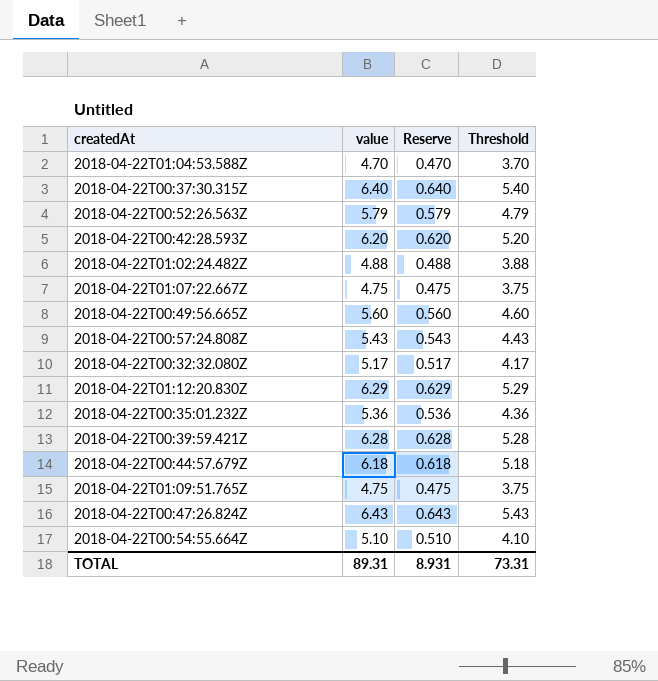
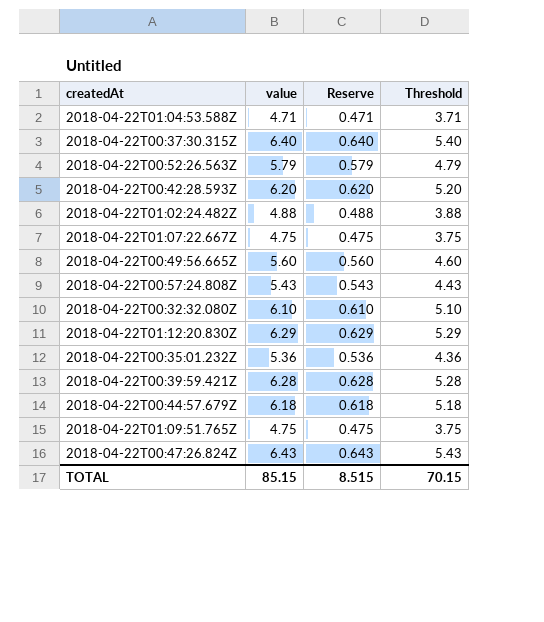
row 2018-04-22T00:54:55.664Z: 5.10 | 0.510 | 4.10 -> none
2018-04-22T01:04:53.588Z | value: 4.70 -> 4.71
2018-04-22T01:04:53.588Z | Reserve: 0.470 -> 0.471
2018-04-22T01:04:53.588Z | Threshold: 3.70 -> 3.71
2018-04-22T00:32:32.080Z | value: 5.17 -> 6.10
2018-04-22T00:32:32.080Z | Reserve: 0.517 -> 0.610
2018-04-22T00:32:32.080Z | Threshold: 4.17 -> 5.10
TOTAL | value: 89.31 -> 85.15
TOTAL | Reserve: 8.931 -> 8.515
TOTAL | Threshold: 73.31 -> 70.15

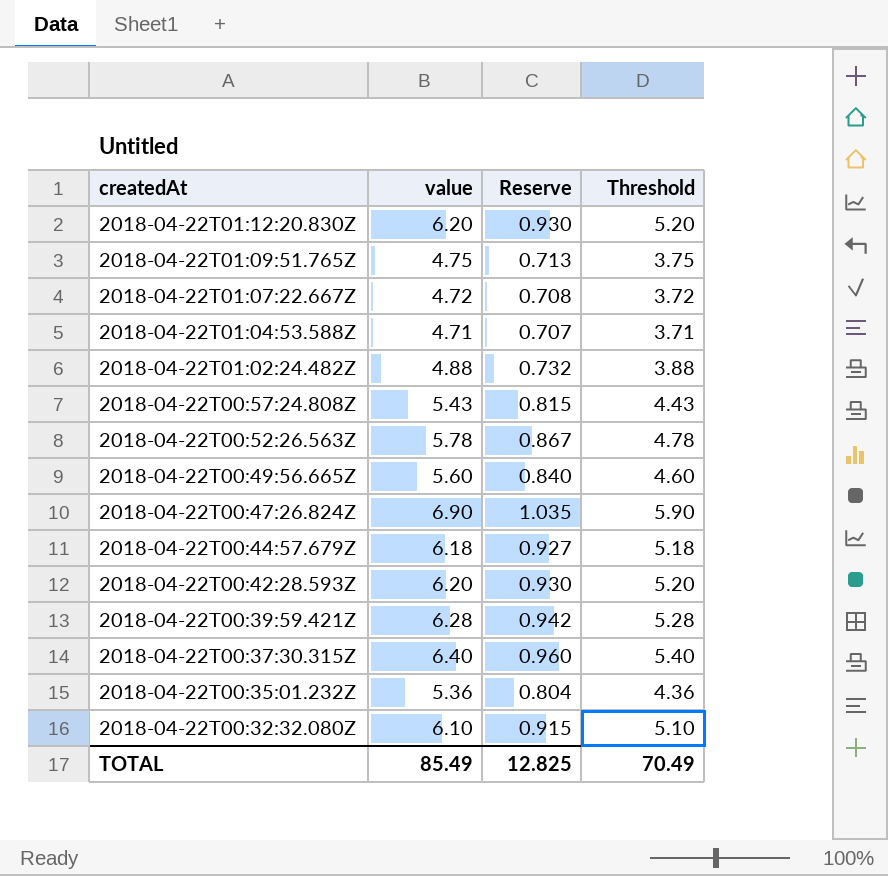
row order: none -> createdAt descending
column Reserve | formula: [value] * 0.1 -> [value] * 0.15
2018-04-22T01:12:20.830Z | value: 6.29 -> 6.20
2018-04-22T01:12:20.830Z | Threshold: 5.29 -> 5.20
2018-04-22T01:07:22.667Z | value: 4.75 -> 4.72
2018-04-22T01:07:22.667Z | Threshold: 3.75 -> 3.72
2018-04-22T00:52:26.563Z | value: 5.79 -> 5.78
2018-04-22T00:52:26.563Z | Threshold: 4.79 -> 4.78
2018-04-22T00:47:26.824Z | value: 6.43 -> 6.90
2018-04-22T00:47:26.824Z | Threshold: 5.43 -> 5.90
TOTAL | value: 85.15 -> 85.49
TOTAL | Reserve: 8.515 -> 12.825
TOTAL | Threshold: 70.15 -> 70.49

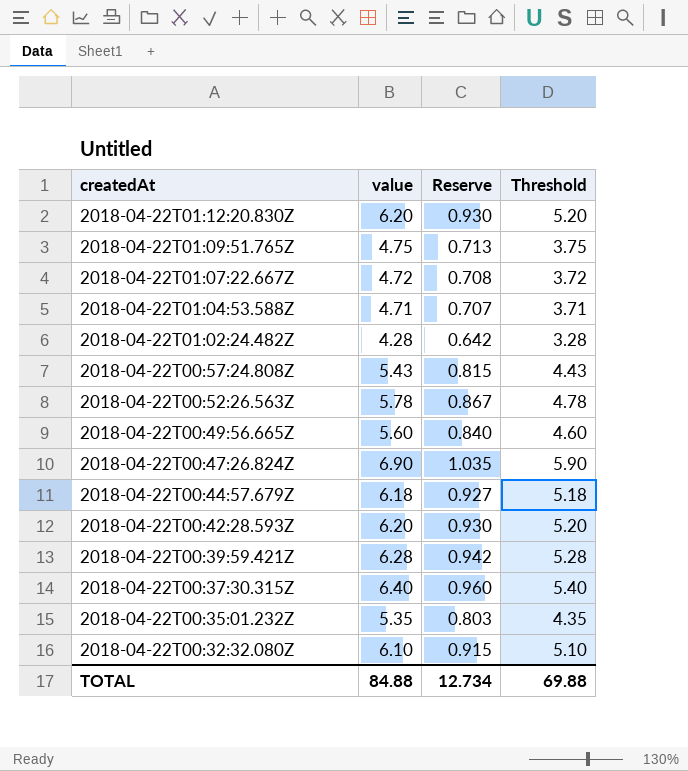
2018-04-22T01:02:24.482Z | value: 4.88 -> 4.28
2018-04-22T01:02:24.482Z | Reserve: 0.732 -> 0.642
2018-04-22T01:02:24.482Z | Threshold: 3.88 -> 3.28
2018-04-22T00:35:01.232Z | value: 5.36 -> 5.35
2018-04-22T00:35:01.232Z | Reserve: 0.804 -> 0.803
2018-04-22T00:35:01.232Z | Threshold: 4.36 -> 4.35
TOTAL | value: 85.49 -> 84.88
TOTAL | Reserve: 12.825 -> 12.734
TOTAL | Threshold: 70.49 -> 69.88

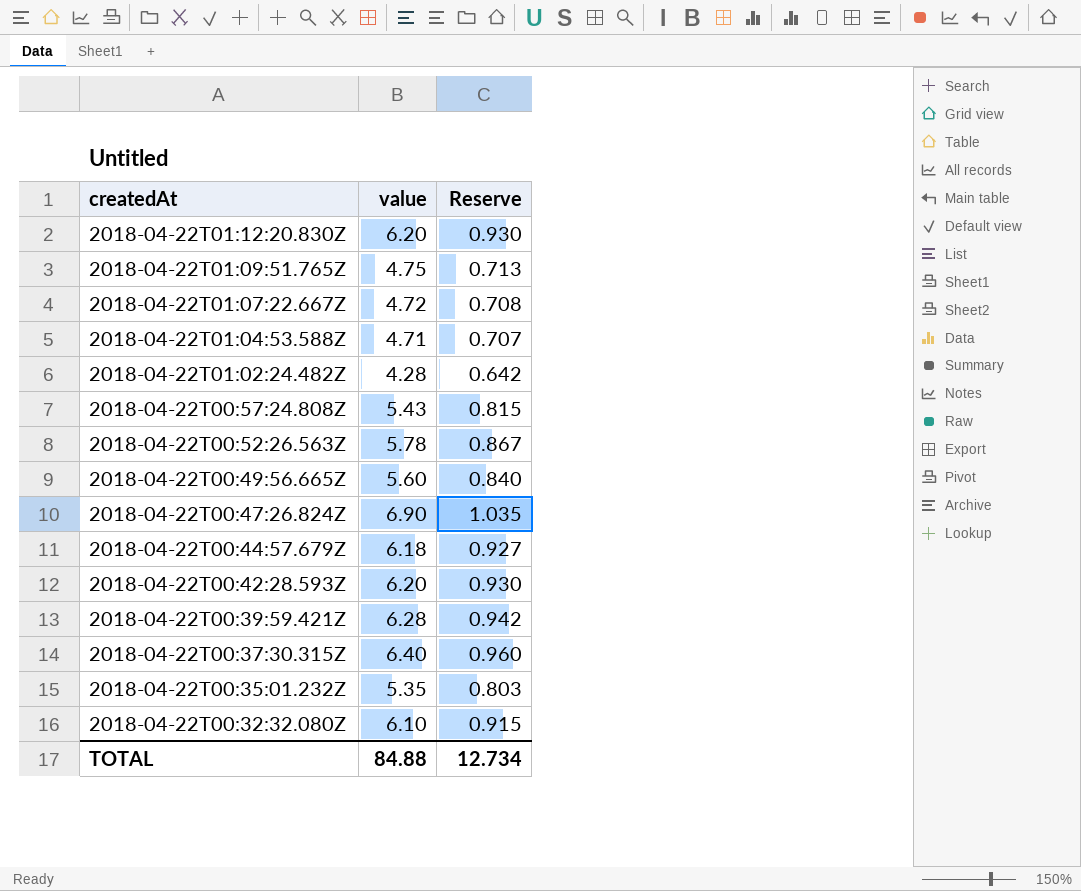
column Threshold | formula: [value] - 1 -> none

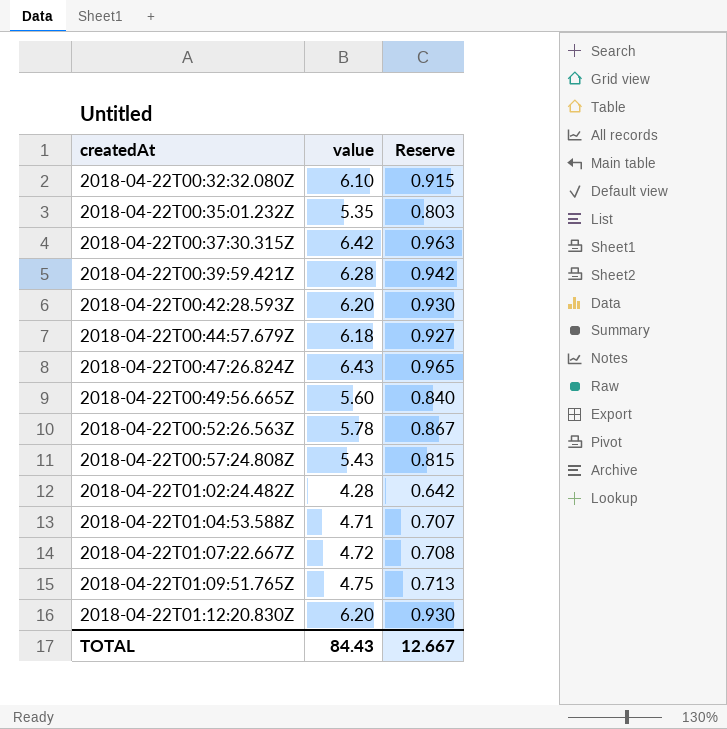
row order: createdAt descending -> createdAt ascending
2018-04-22T00:37:30.315Z | value: 6.40 -> 6.42
2018-04-22T00:37:30.315Z | Reserve: 0.960 -> 0.963
2018-04-22T00:47:26.824Z | value: 6.90 -> 6.43
2018-04-22T00:47:26.824Z | Reserve: 1.035 -> 0.965
TOTAL | value: 84.88 -> 84.43
TOTAL | Reserve: 12.734 -> 12.667

